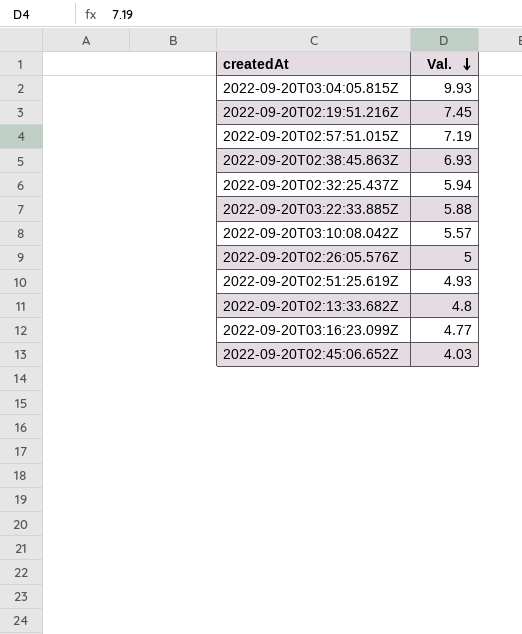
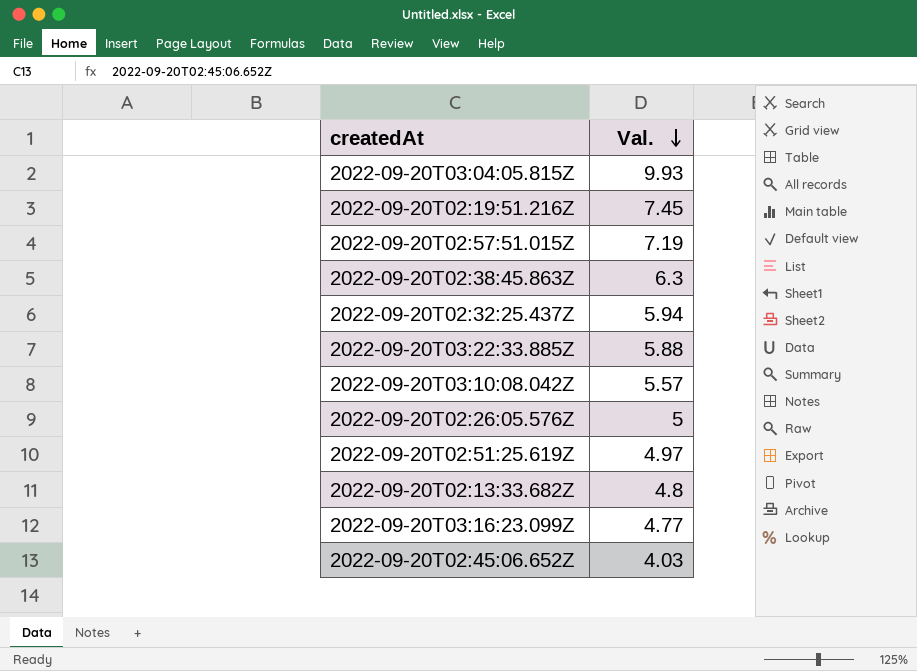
2022-09-20T02:38:45.863Z | Val.: 6.93 -> 6.3
2022-09-20T02:51:25.619Z | Val.: 4.93 -> 4.97

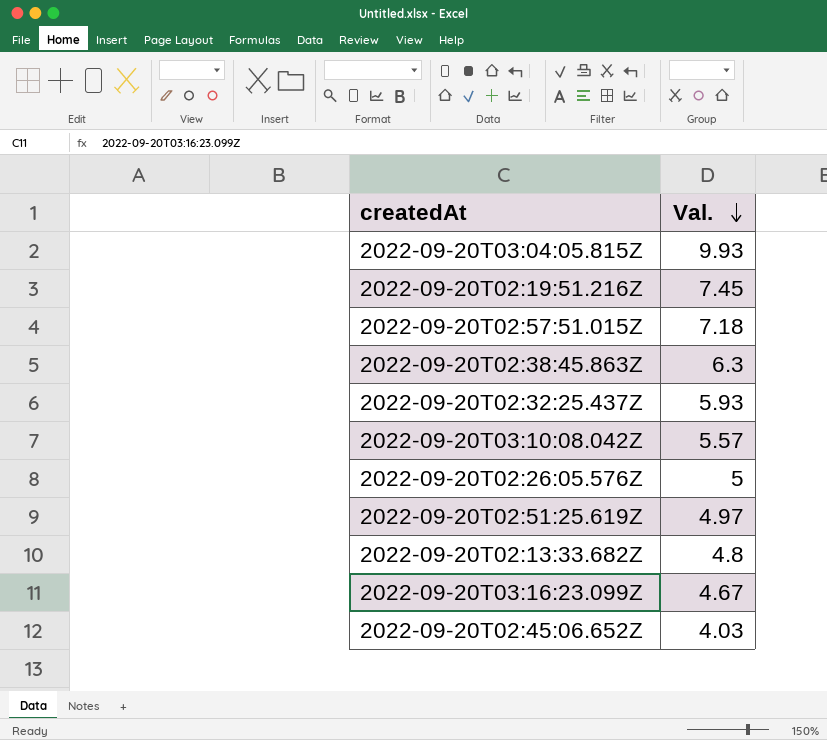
row 2022-09-20T03:22:33.885Z: 5.88 -> none
2022-09-20T02:57:51.015Z | Val.: 7.19 -> 7.18
2022-09-20T02:32:25.437Z | Val.: 5.94 -> 5.93
2022-09-20T03:16:23.099Z | Val.: 4.77 -> 4.67

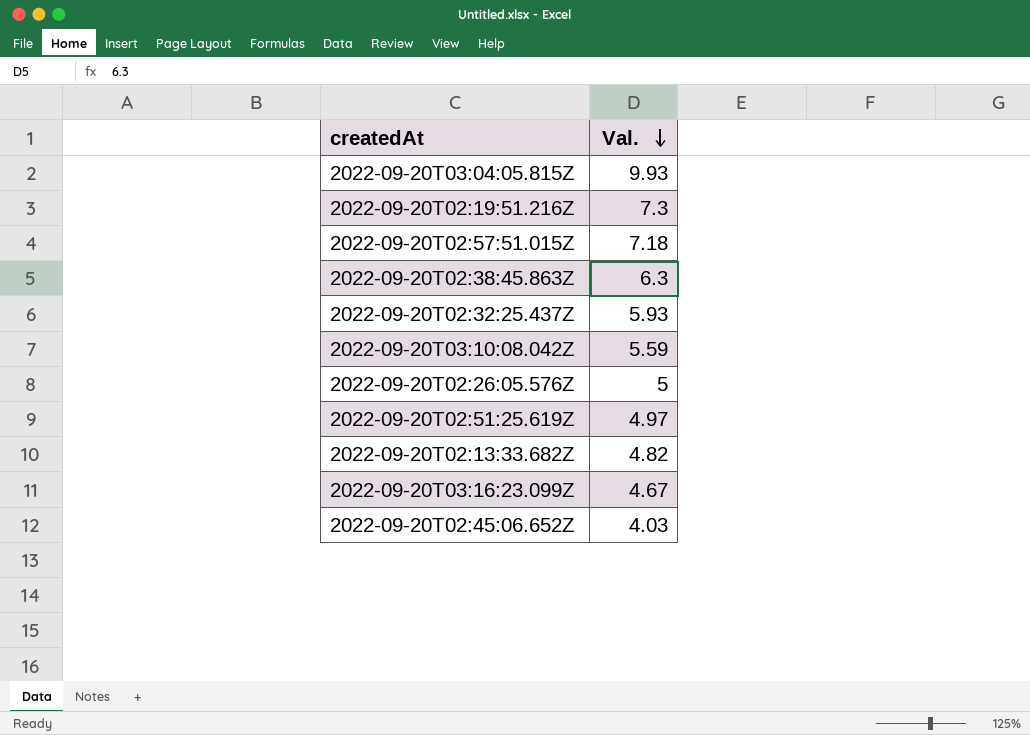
2022-09-20T02:19:51.216Z | Val.: 7.45 -> 7.3
2022-09-20T03:10:08.042Z | Val.: 5.57 -> 5.59
2022-09-20T02:13:33.682Z | Val.: 4.8 -> 4.82

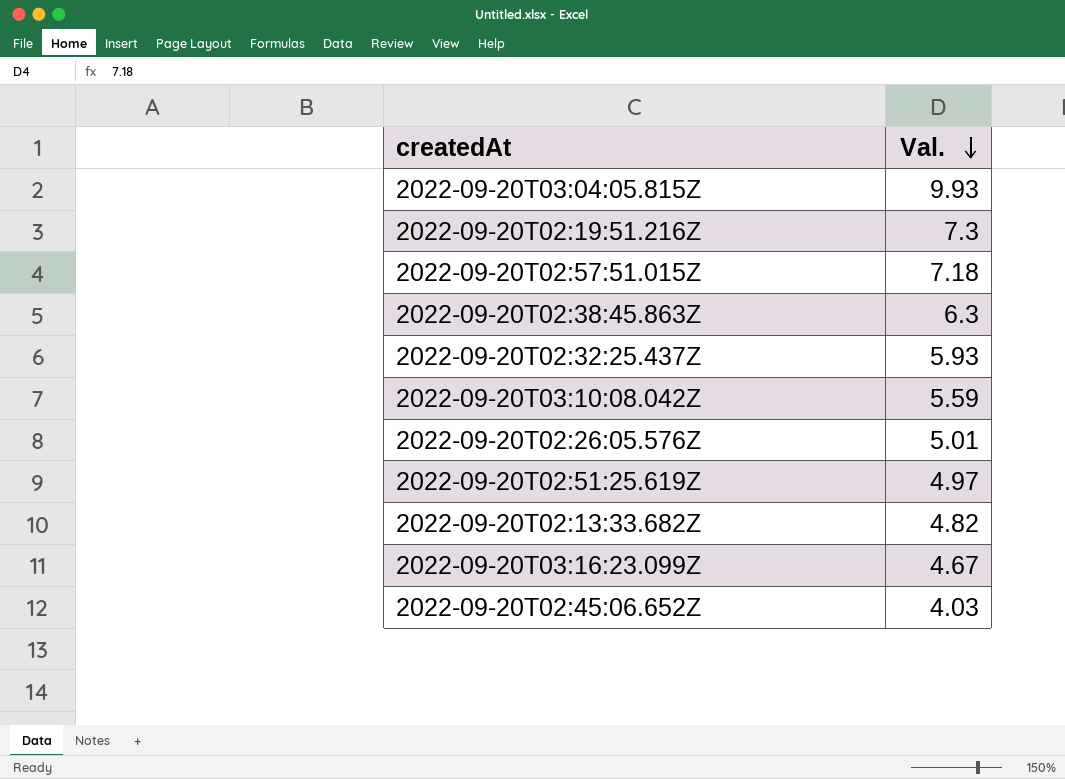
2022-09-20T02:26:05.576Z | Val.: 5 -> 5.01

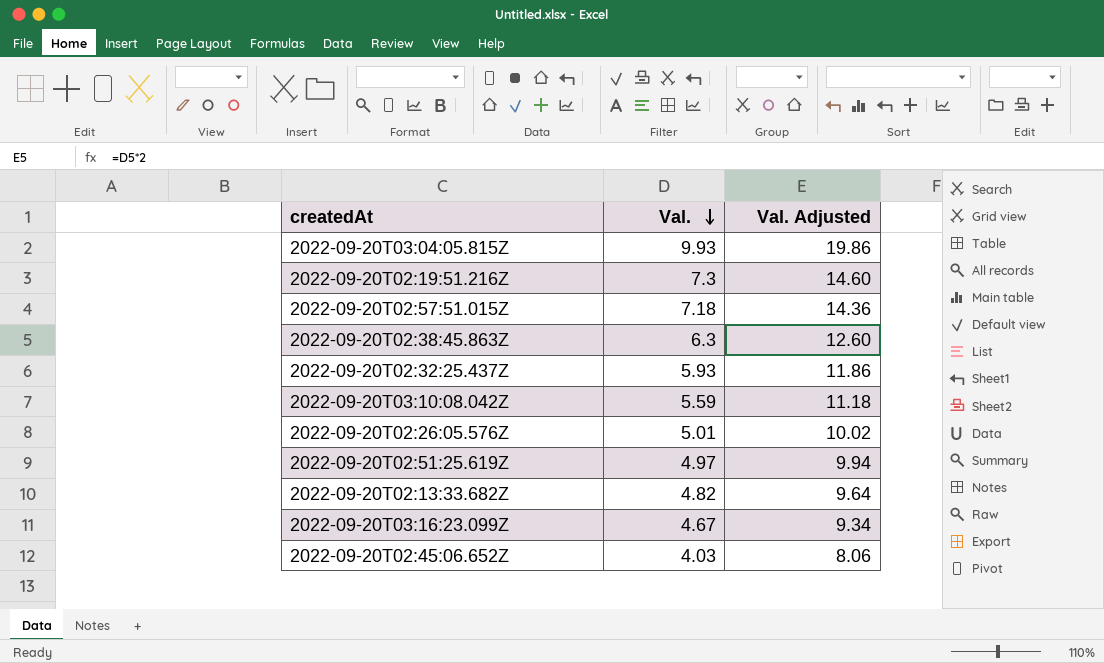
column Val. Adjusted | formula: none -> [Val.] * 2

